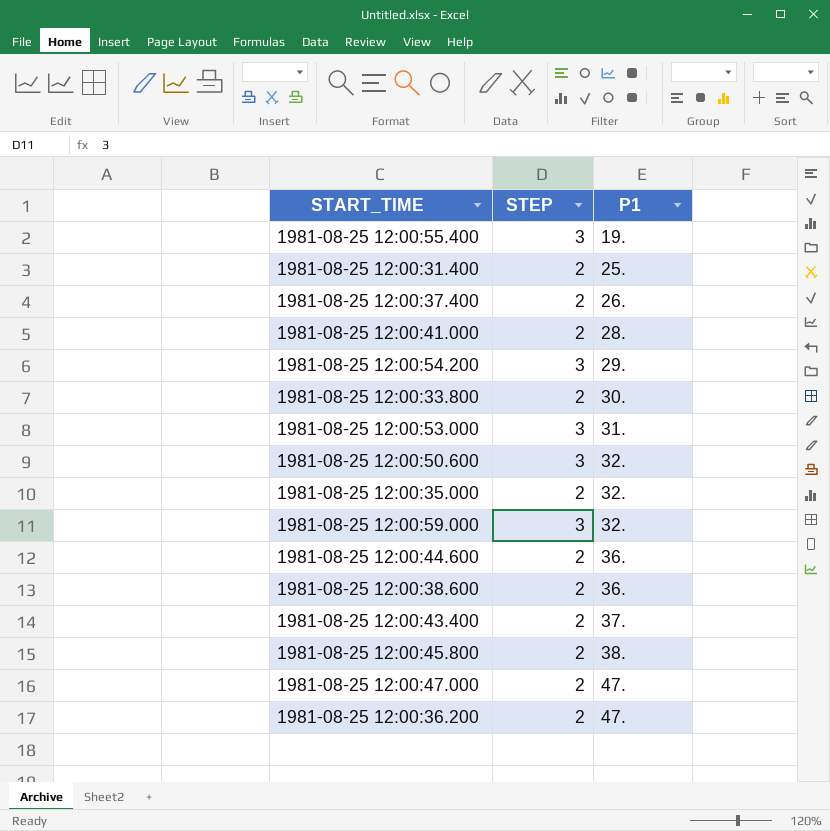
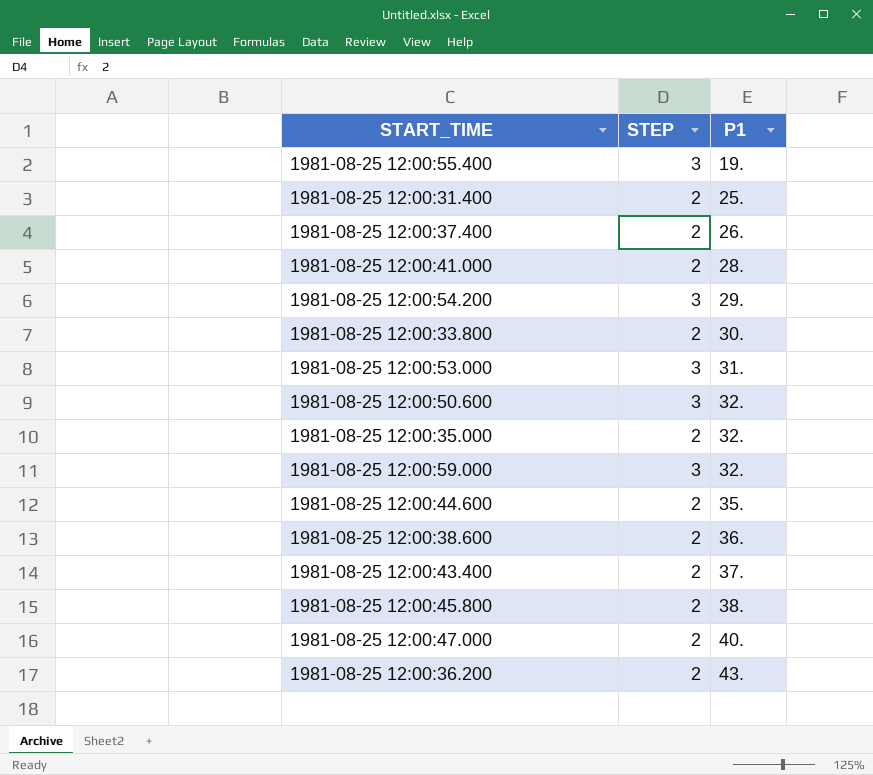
1981-08-25 12:00:44.600 | P1: 36. -> 35.
1981-08-25 12:00:47.000 | P1: 47. -> 40.
1981-08-25 12:00:36.200 | P1: 47. -> 43.

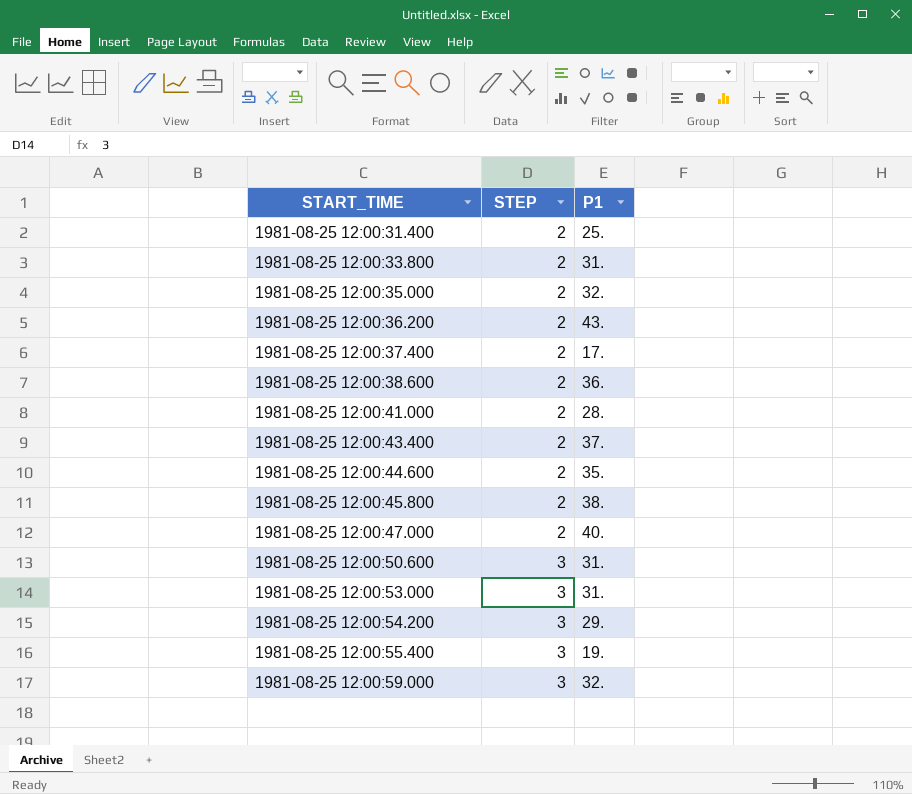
row order: P1 ascending -> START_TIME ascending
1981-08-25 12:00:33.800 | P1: 30. -> 31.
1981-08-25 12:00:37.400 | P1: 26. -> 17.
1981-08-25 12:00:50.600 | P1: 32. -> 31.

